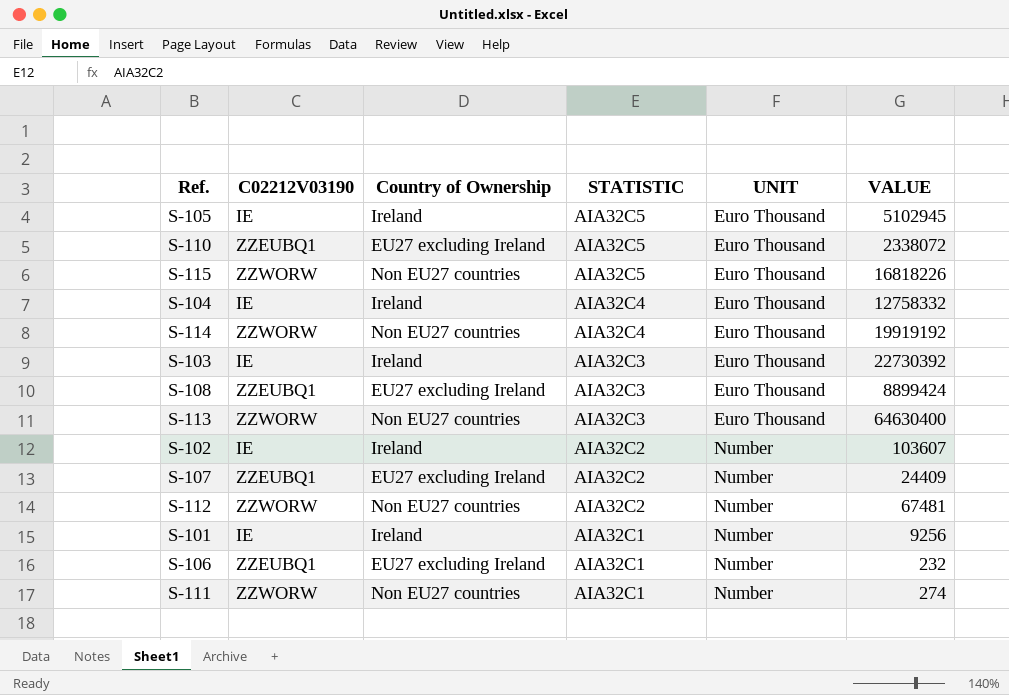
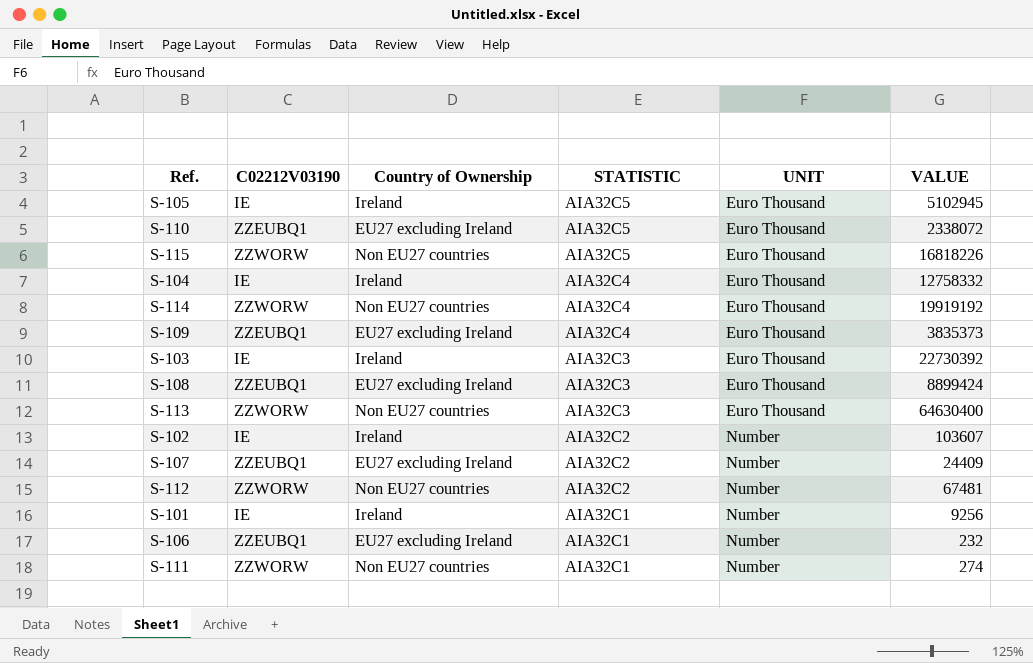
row S-109: none -> ZZEUBQ1 | EU27 excluding Ireland | AIA32C4 | Euro Thousand | 3835373

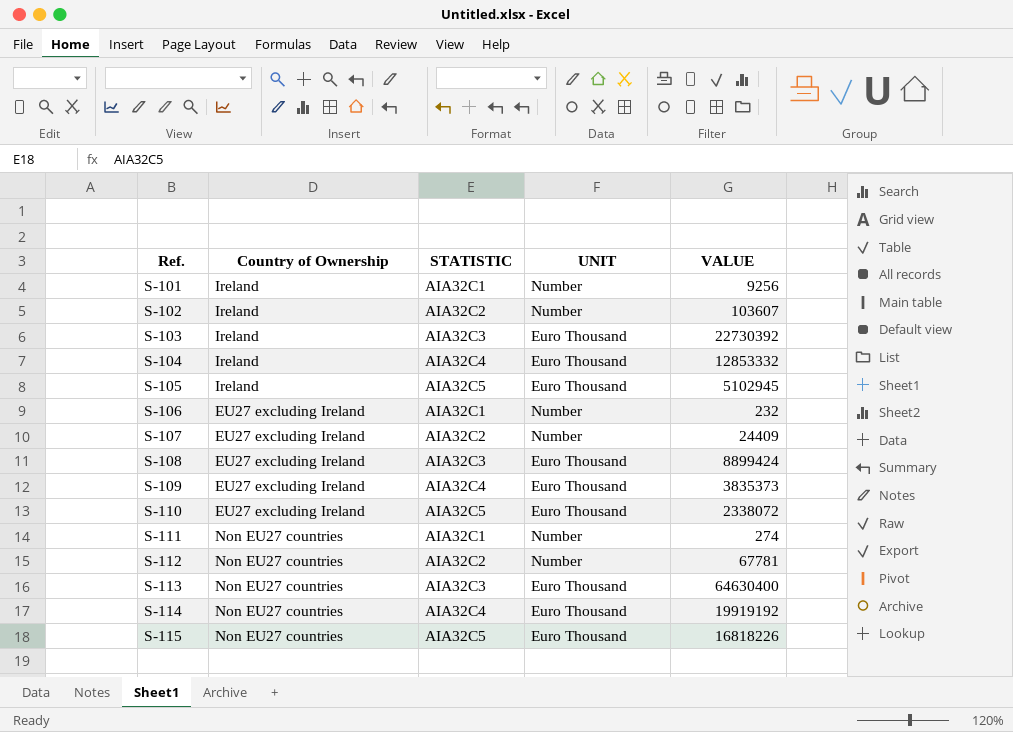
row order: STATISTIC descending -> Ref. ascending
column C02212V03190 | position: 2 -> none
S-104 | VALUE: 12758332 -> 12853332
S-112 | VALUE: 67481 -> 67781

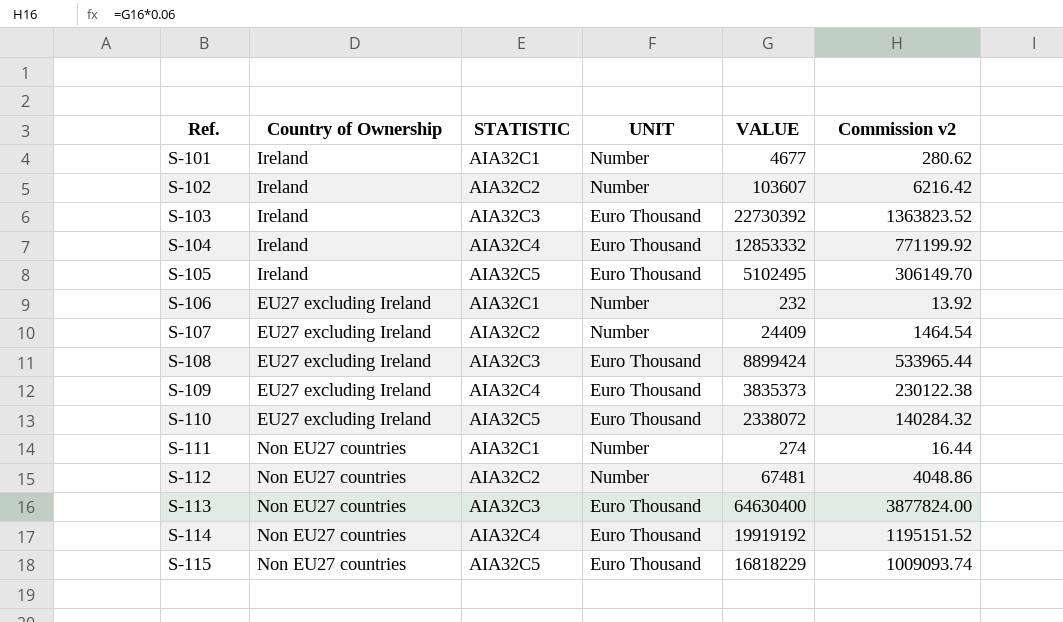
column Commission v2 | formula: none -> [VALUE] * 0.06
S-101 | VALUE: 9256 -> 4677
S-105 | VALUE: 5102945 -> 5102495
S-112 | VALUE: 67781 -> 67481
S-115 | VALUE: 16818226 -> 16818229

